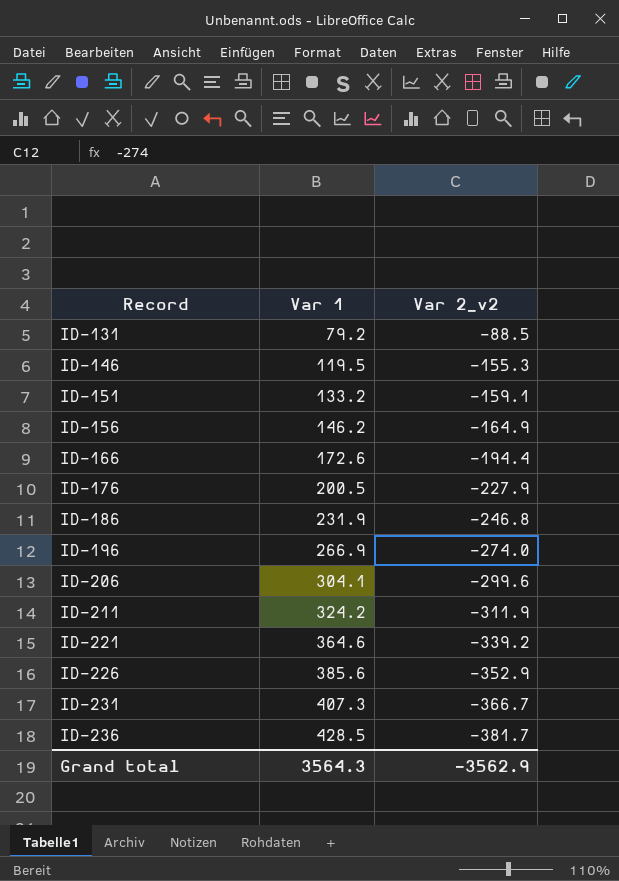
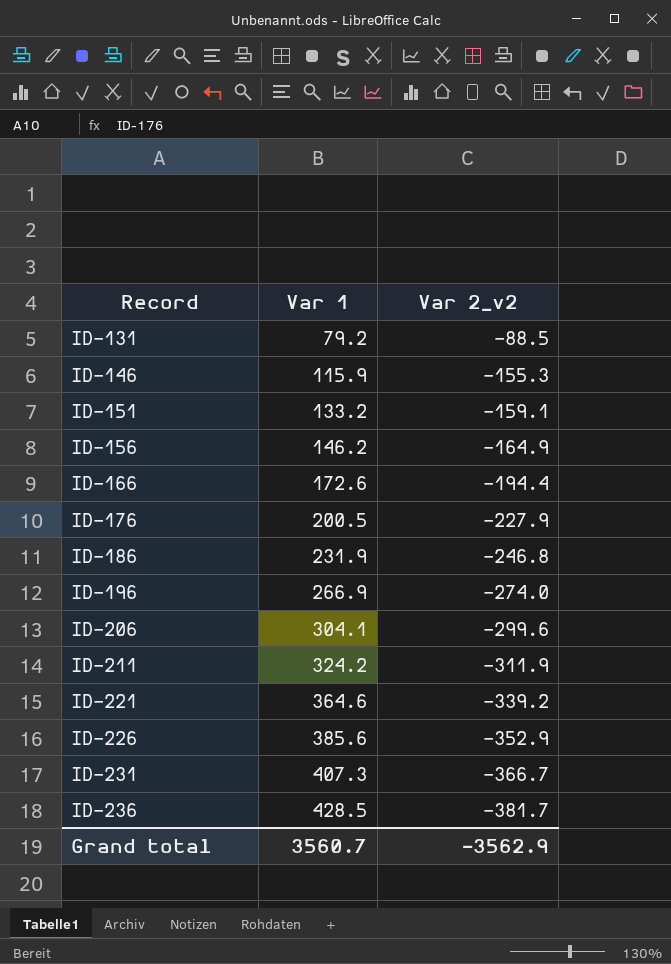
ID-146 | Var 1: 119.5 -> 115.9
Grand total | Var 1: 3564.3 -> 3560.7

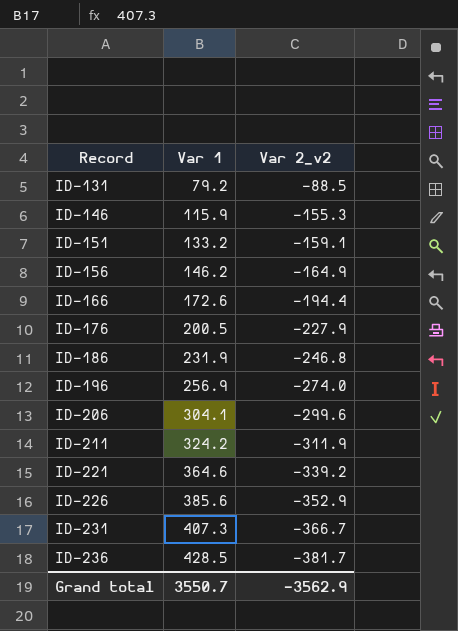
ID-196 | Var 1: 266.9 -> 256.9
Grand total | Var 1: 3560.7 -> 3550.7

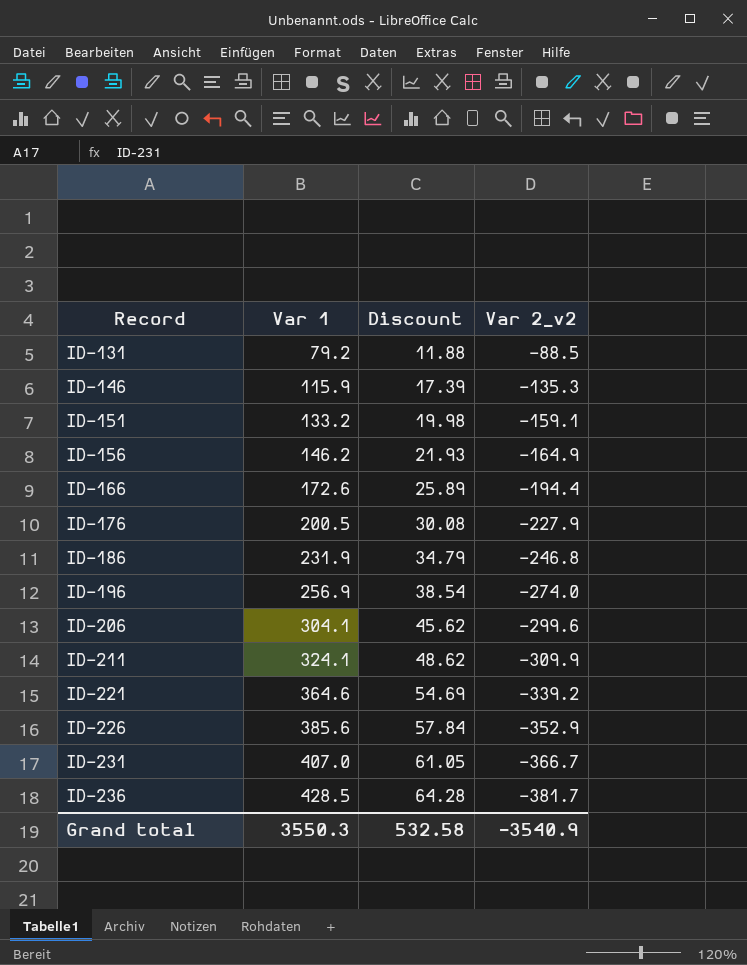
column Discount | formula: none -> [Var 1] * 0.15
ID-146 | Var 2_v2: -155.3 -> -135.3
ID-211 | Var 1: 324.2 -> 324.1
ID-211 | Var 2_v2: -311.9 -> -309.9
ID-231 | Var 1: 407.3 -> 407.0
Grand total | Var 1: 3550.7 -> 3550.3
Grand total | Var 2_v2: -3562.9 -> -3540.9

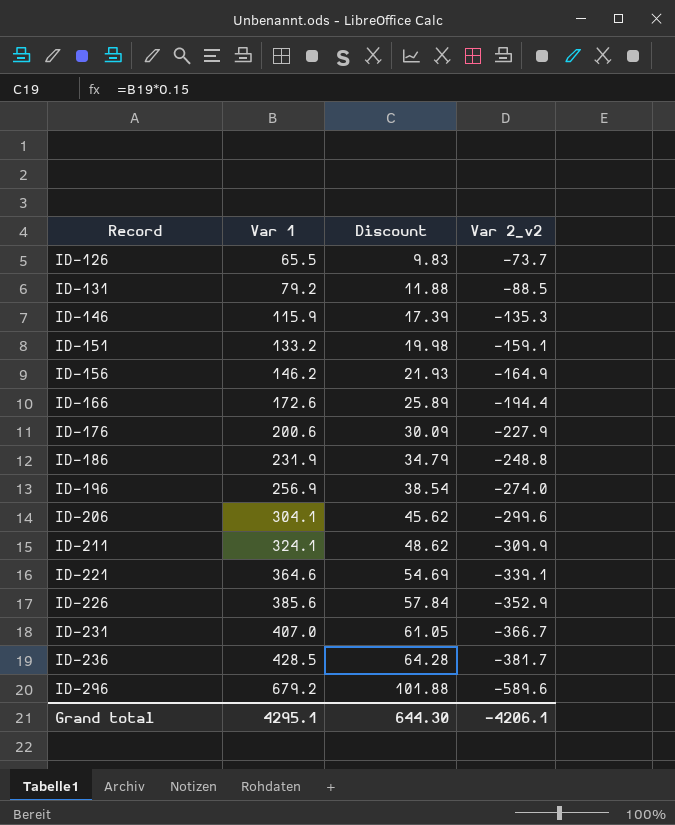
row ID-126: none -> 65.5 | 9.83 | -73.7
ID-176 | Var 1: 200.5 -> 200.6
ID-176 | Discount: 30.08 -> 30.09
ID-186 | Var 2_v2: -246.8 -> -248.8
ID-221 | Var 2_v2: -339.2 -> -339.1
row ID-296: none -> 679.2 | 101.88 | -589.6
Grand total | Var 1: 3550.3 -> 4295.1
Grand total | Discount: 532.58 -> 644.30
Grand total | Var 2_v2: -3540.9 -> -4206.1

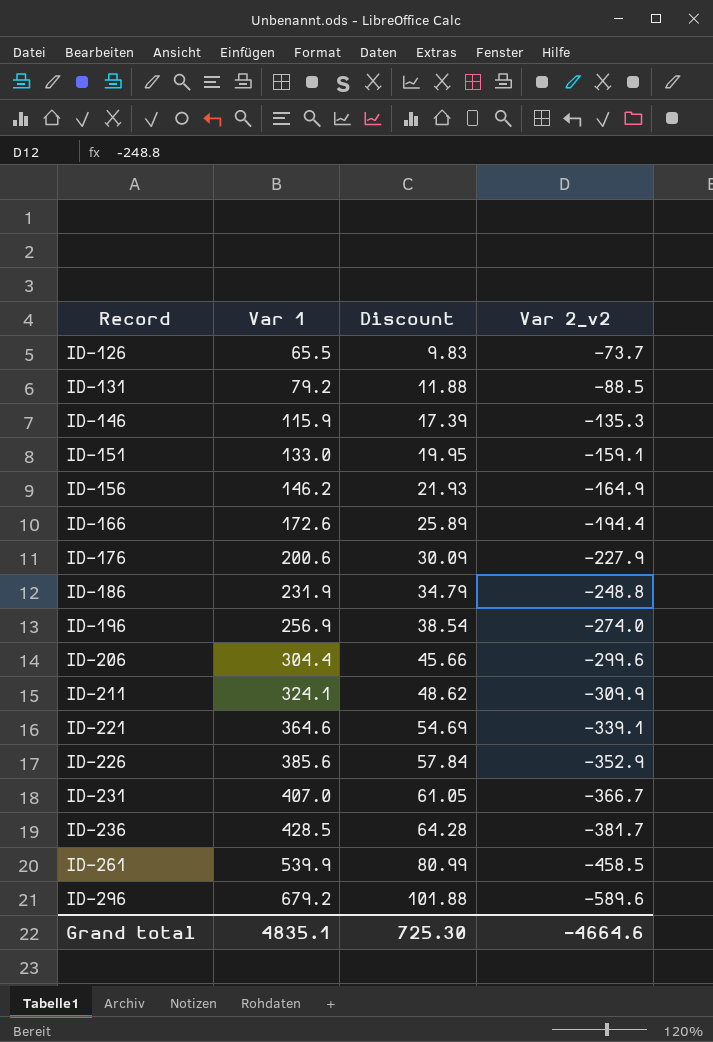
ID-151 | Var 1: 133.2 -> 133.0
ID-151 | Discount: 19.98 -> 19.95
ID-206 | Var 1: 304.1 -> 304.4
ID-206 | Discount: 45.62 -> 45.66
row ID-261: none -> 539.9 | 80.99 | -458.5
Grand total | Var 1: 4295.1 -> 4835.1
Grand total | Discount: 644.30 -> 725.30
Grand total | Var 2_v2: -4206.1 -> -4664.6

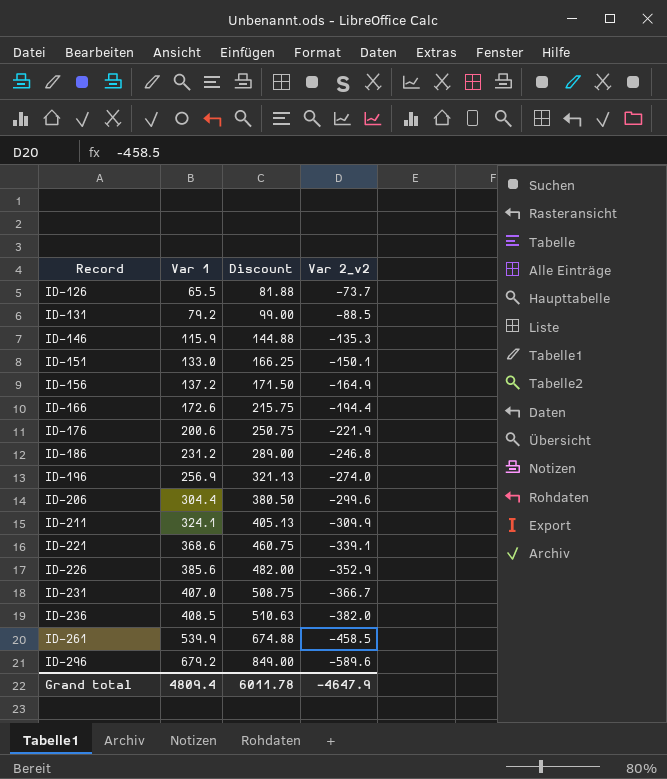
column Discount | formula: [Var 1] * 0.15 -> [Var 1] * 1.25
ID-151 | Var 2_v2: -159.1 -> -150.1
ID-156 | Var 1: 146.2 -> 137.2
ID-176 | Var 2_v2: -227.9 -> -221.9
ID-186 | Var 1: 231.9 -> 231.2
ID-186 | Var 2_v2: -248.8 -> -246.8
ID-221 | Var 1: 364.6 -> 368.6
ID-236 | Var 1: 428.5 -> 408.5
ID-236 | Var 2_v2: -381.7 -> -382.0
Grand total | Var 1: 4835.1 -> 4809.4
Grand total | Discount: 725.30 -> 6011.78
Grand total | Var 2_v2: -4664.6 -> -4647.9

